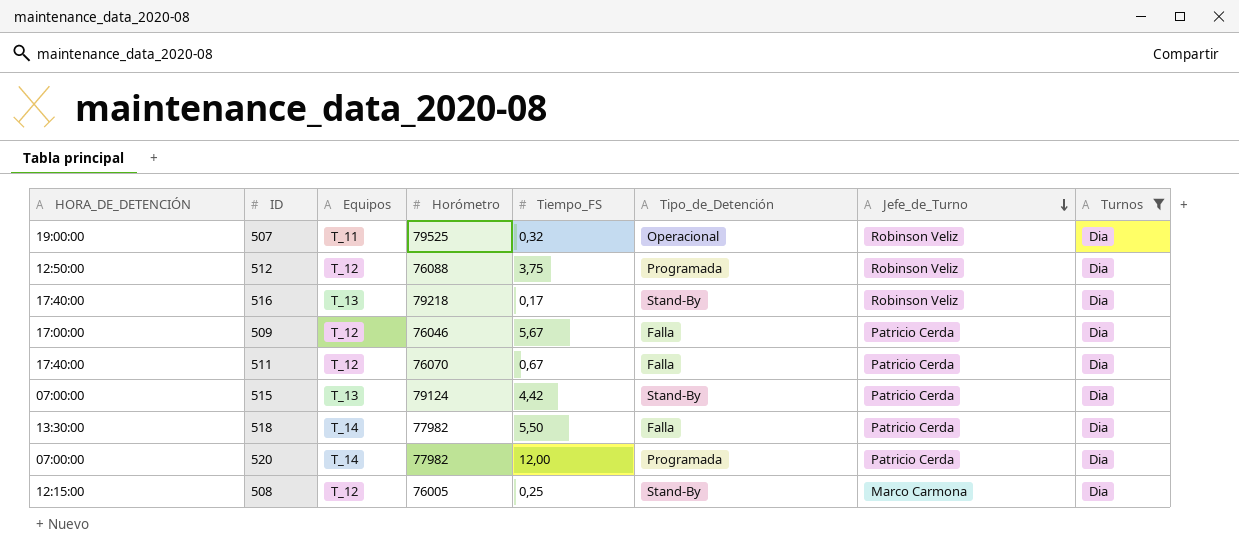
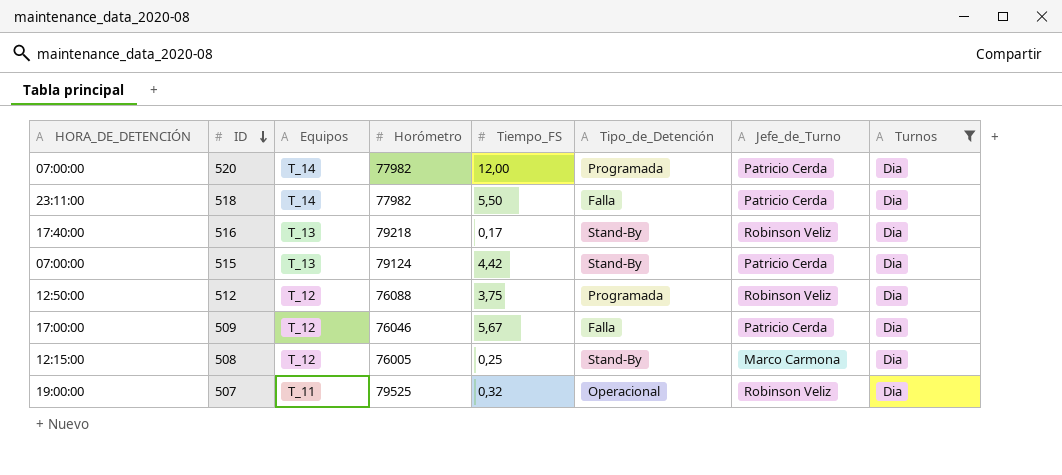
row order: Jefe_de_Turno descending -> ID descending
row 511: 17:40:00 | T_12 | 76070 | 0,67 | Falla | Patricio Cerda | Dia -> none
518 | HORA_DE_DETENCIÓN: 13:30:00 -> 23:11:00

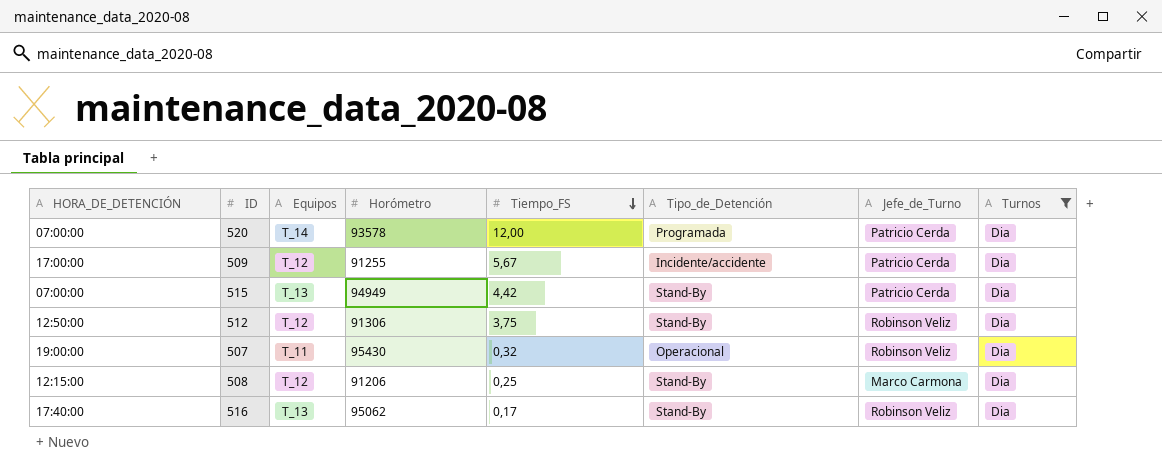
row order: ID descending -> Tiempo_FS descending
row 518: 23:11:00 | T_14 | 77982 | 5,50 | Falla | Patricio Cerda | Dia -> none
520 | Horómetro: 77982 -> 93578
509 | Horómetro: 76046 -> 91255
509 | Tipo_de_Detención: Falla -> Incidente/accidente
515 | Horómetro: 79124 -> 94949
512 | Horómetro: 76088 -> 91306
512 | Tipo_de_Detención: Programada -> Stand-By
507 | Horómetro: 79525 -> 95430
508 | Horómetro: 76005 -> 91206
516 | Horómetro: 79218 -> 95062

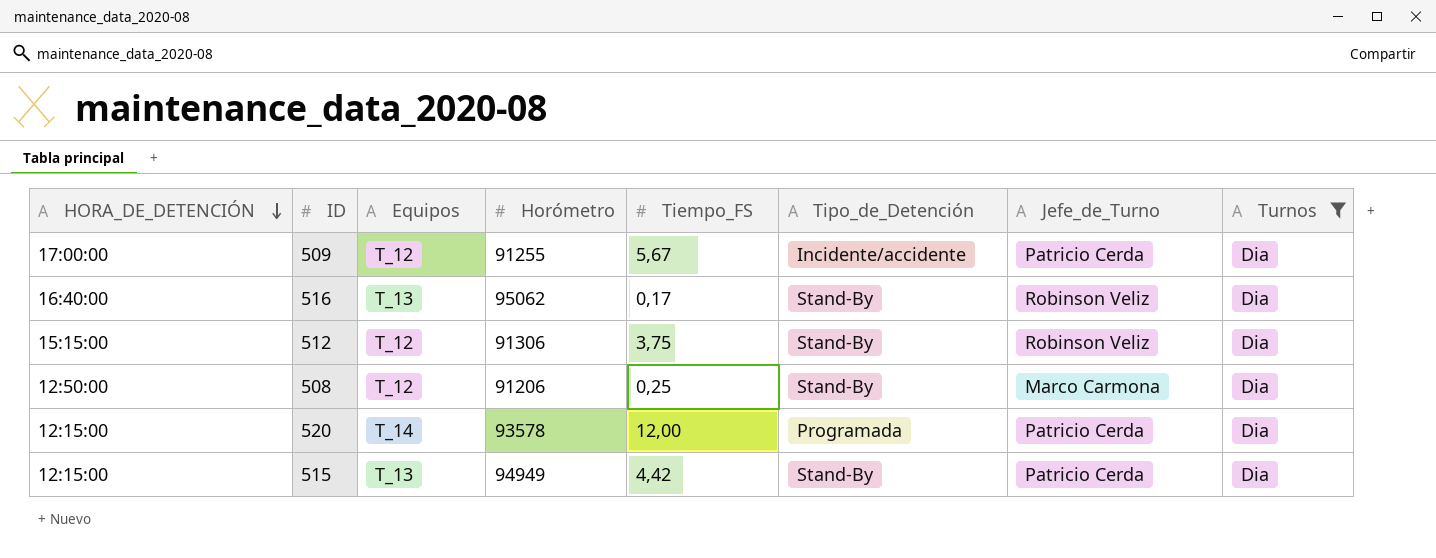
row order: Tiempo_FS descending -> HORA_DE_DETENCIÓN descending
row 507: 19:00:00 | T_11 | 95430 | 0,32 | Operacional | Robinson Veliz | Dia -> none
516 | HORA_DE_DETENCIÓN: 17:40:00 -> 16:40:00
512 | HORA_DE_DETENCIÓN: 12:50:00 -> 15:15:00
508 | HORA_DE_DETENCIÓN: 12:15:00 -> 12:50:00
520 | HORA_DE_DETENCIÓN: 07:00:00 -> 12:15:00
515 | HORA_DE_DETENCIÓN: 07:00:00 -> 12:15:00

